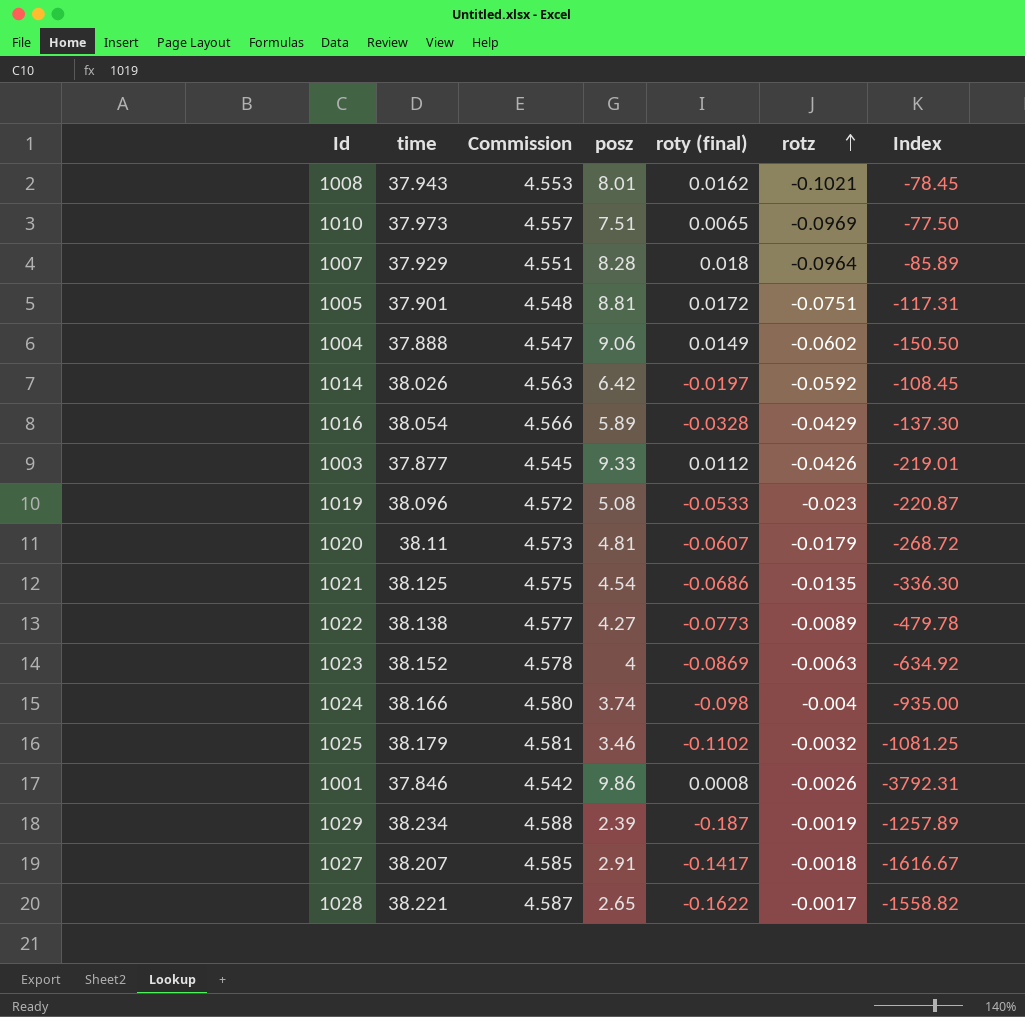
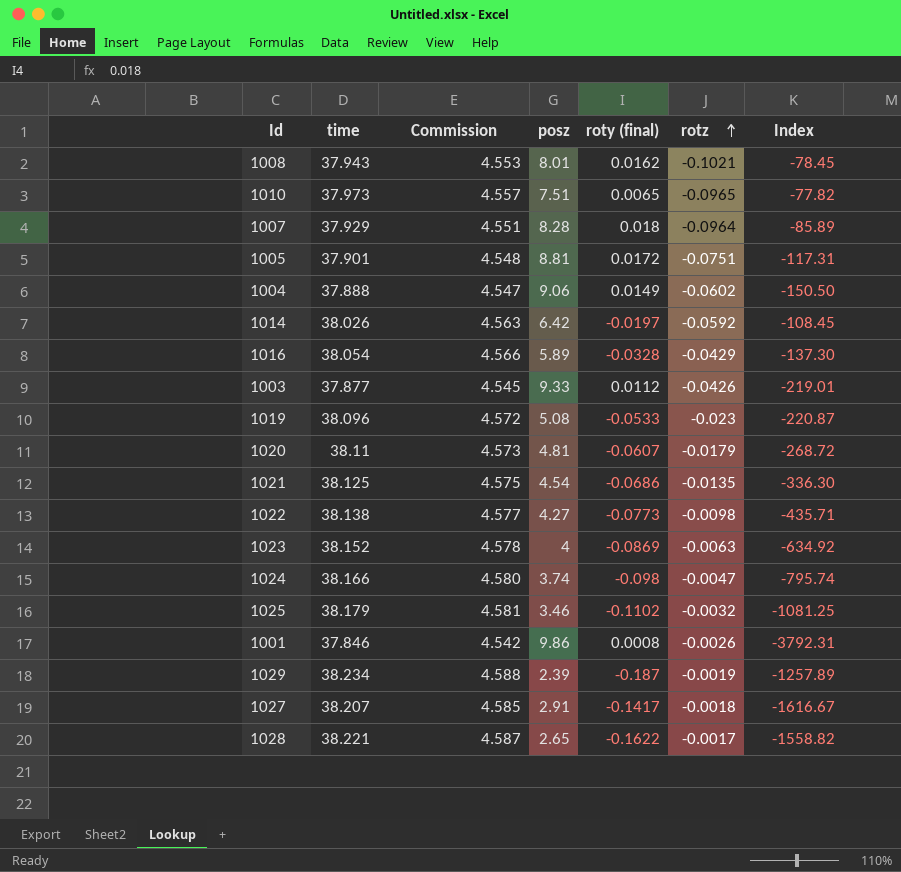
1010 | rotz: -0.0969 -> -0.0965
1010 | Index: -77.50 -> -77.82
1022 | rotz: -0.0089 -> -0.0098
1022 | Index: -479.78 -> -435.71
1024 | rotz: -0.004 -> -0.0047
1024 | Index: -935.00 -> -795.74

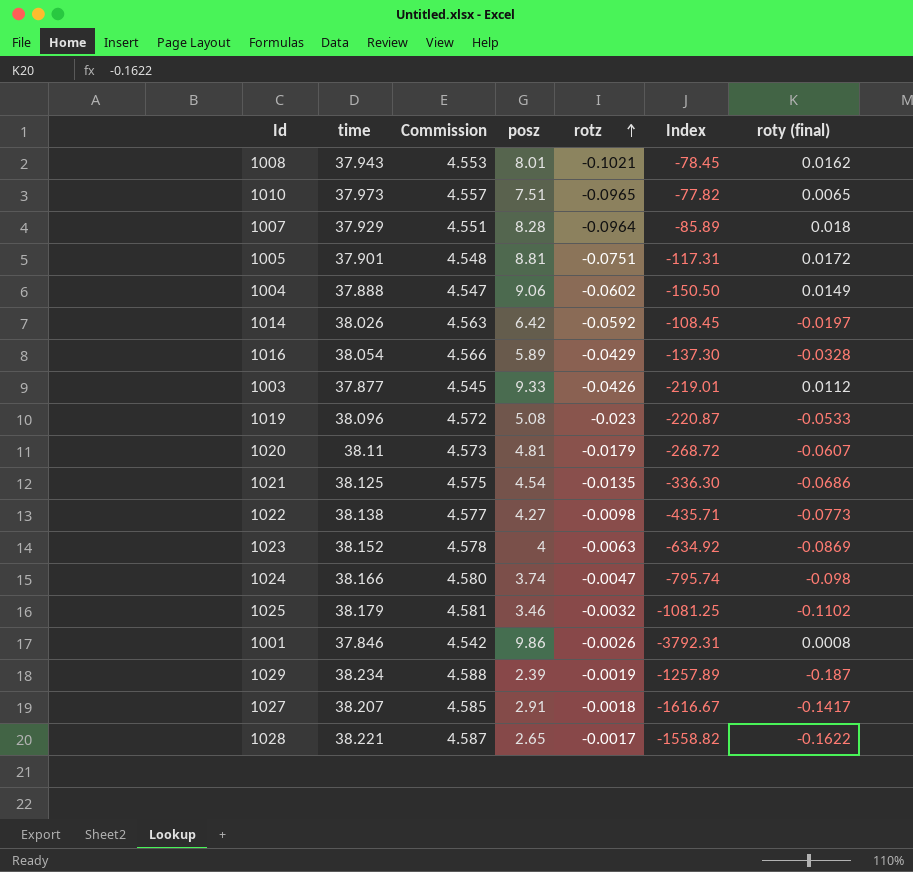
column roty (final) | position: 5 -> 7

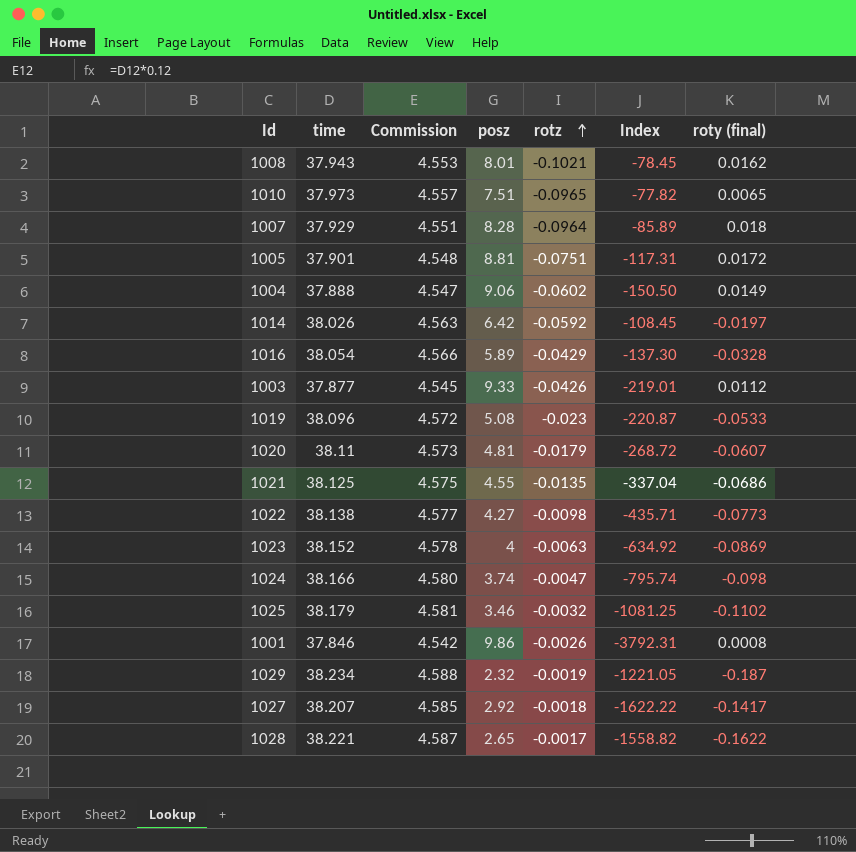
1021 | posz: 4.54 -> 4.55
1021 | Index: -336.30 -> -337.04
1029 | posz: 2.39 -> 2.32
1029 | Index: -1257.89 -> -1221.05
1027 | posz: 2.91 -> 2.92
1027 | Index: -1616.67 -> -1622.22

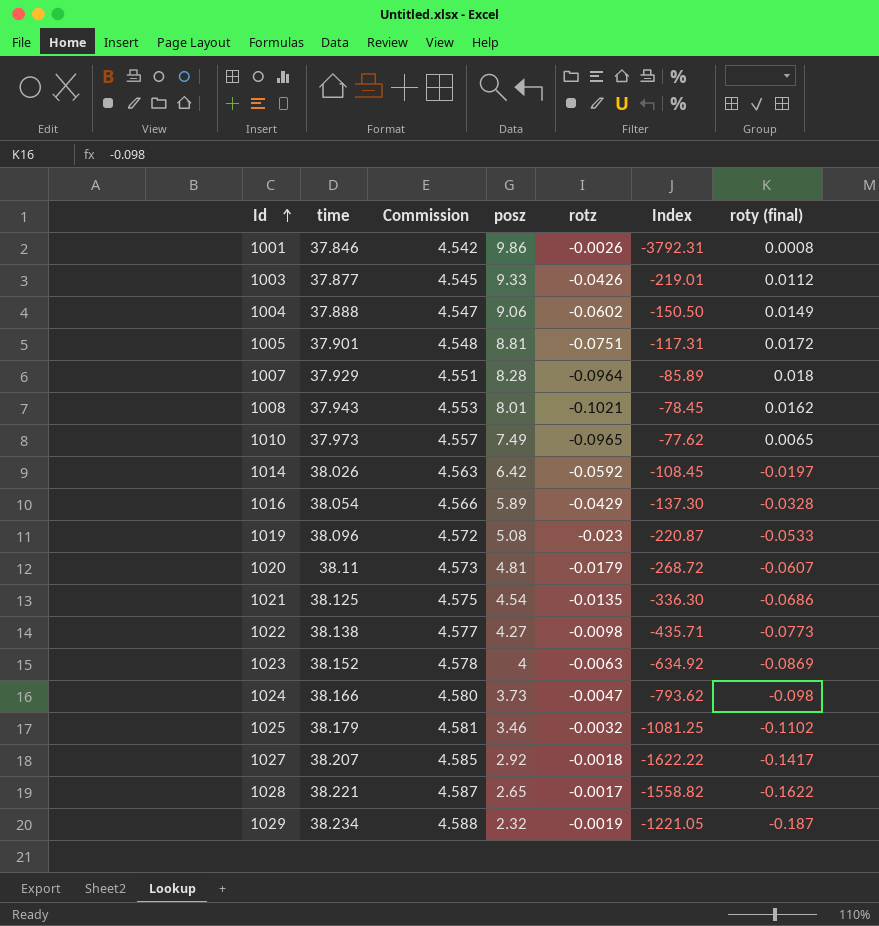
row order: rotz ascending -> Id ascending
1010 | posz: 7.51 -> 7.49
1010 | Index: -77.82 -> -77.62
1021 | posz: 4.55 -> 4.54
1021 | Index: -337.04 -> -336.30
1024 | posz: 3.74 -> 3.73
1024 | Index: -795.74 -> -793.62

